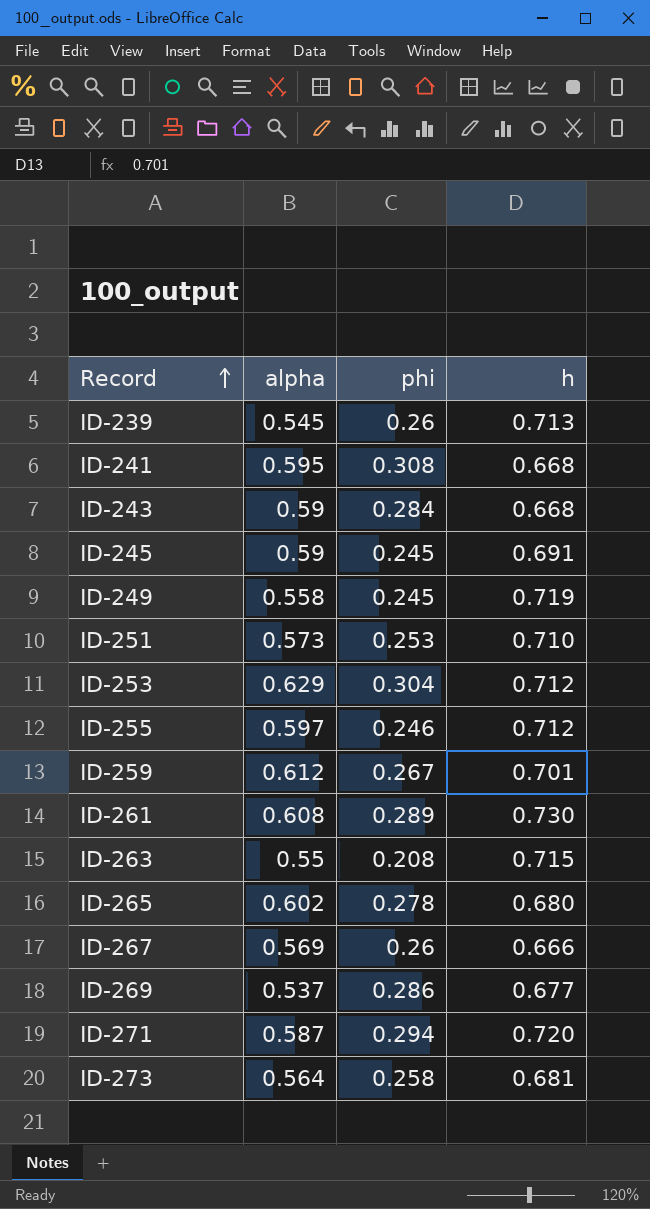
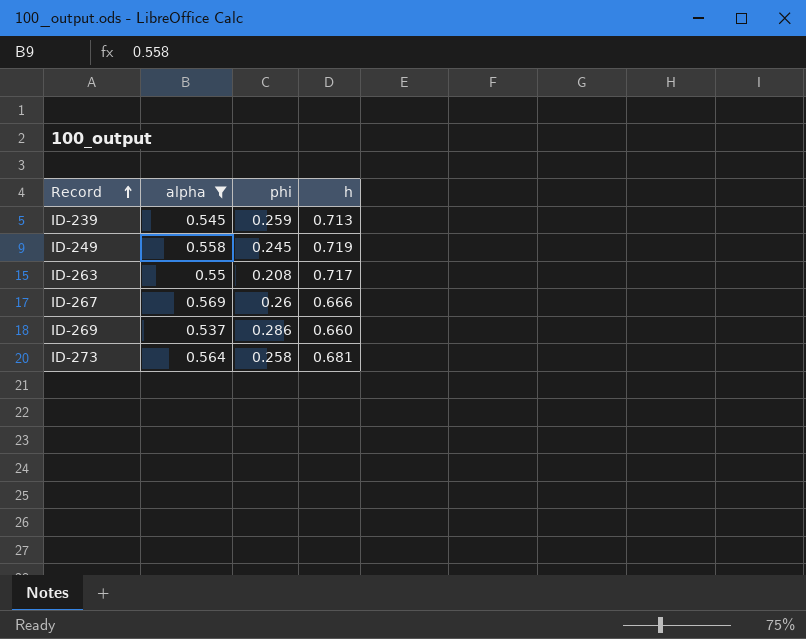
filter: none -> alpha <= 0.569
ID-239 | phi: 0.26 -> 0.259
ID-263 | h: 0.715 -> 0.717
ID-269 | h: 0.677 -> 0.660

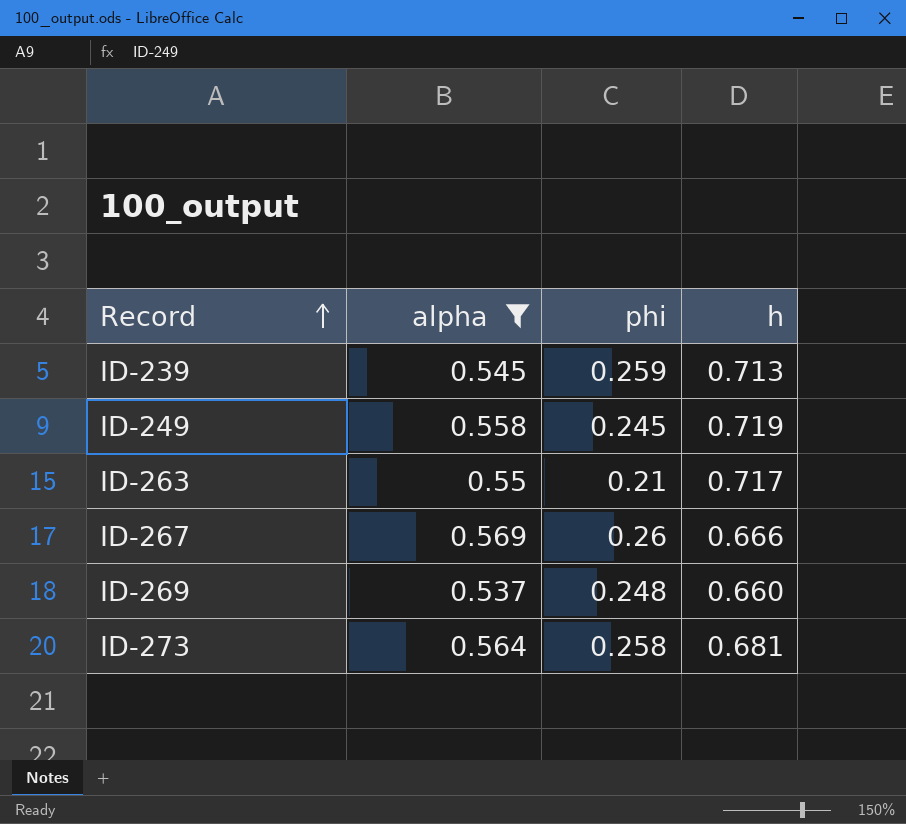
ID-263 | phi: 0.208 -> 0.21
ID-269 | phi: 0.286 -> 0.248

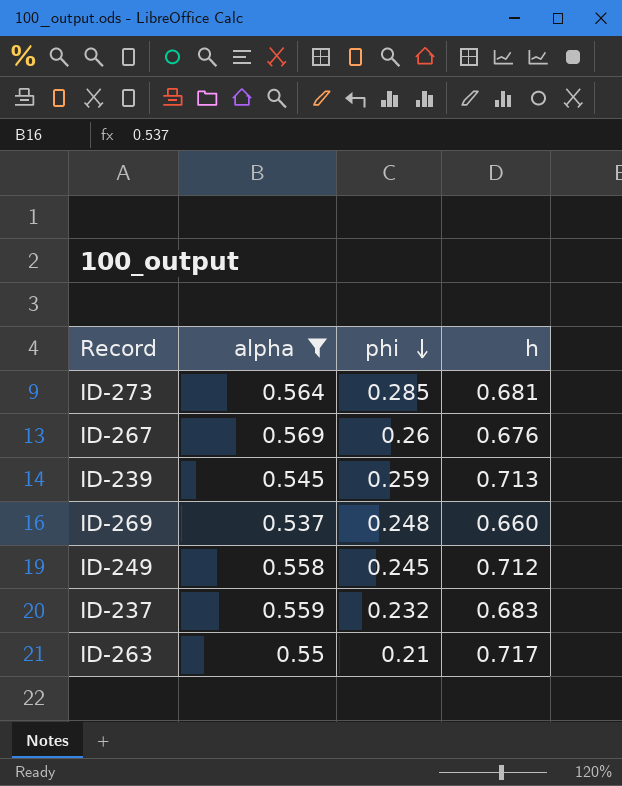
row order: Record ascending -> phi descending
ID-273 | phi: 0.258 -> 0.285
ID-267 | h: 0.666 -> 0.676
ID-249 | h: 0.719 -> 0.712
row ID-237: none -> 0.559 | 0.232 | 0.683

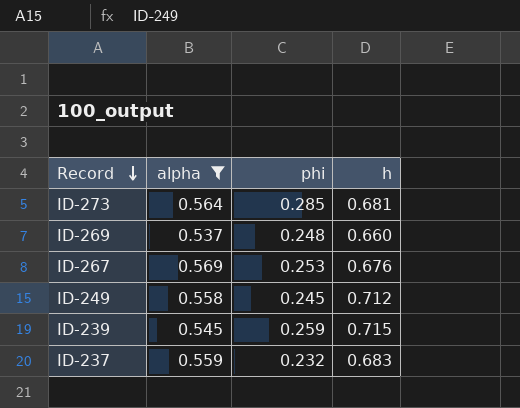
row order: phi descending -> Record descending
row ID-263: 0.55 | 0.21 | 0.717 -> none
ID-267 | phi: 0.26 -> 0.253
ID-239 | h: 0.713 -> 0.715

